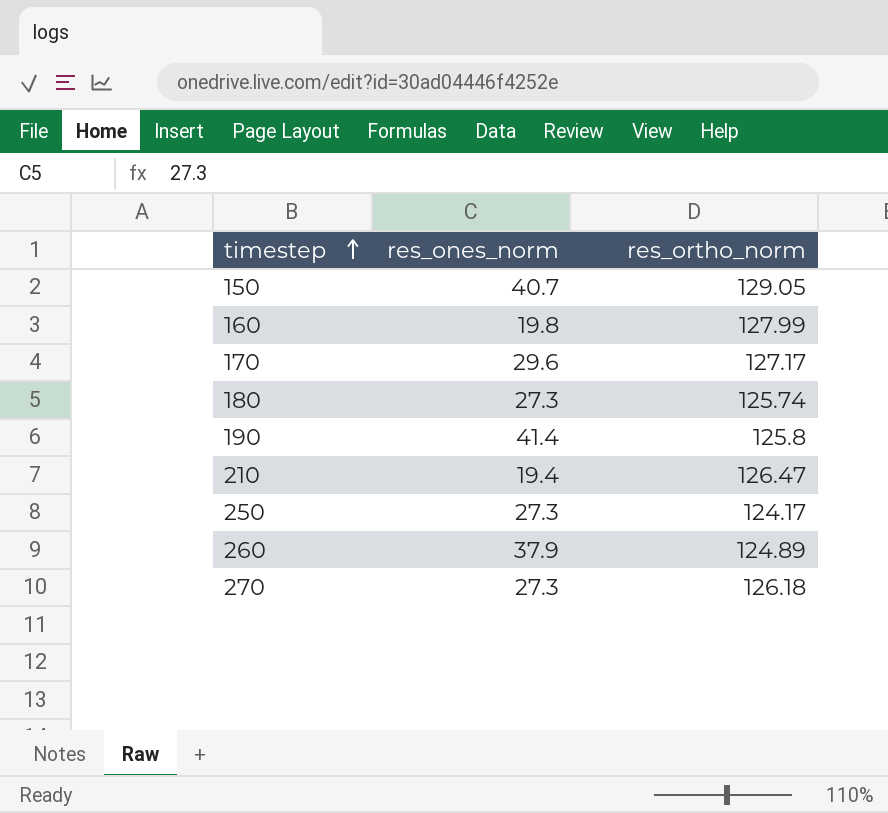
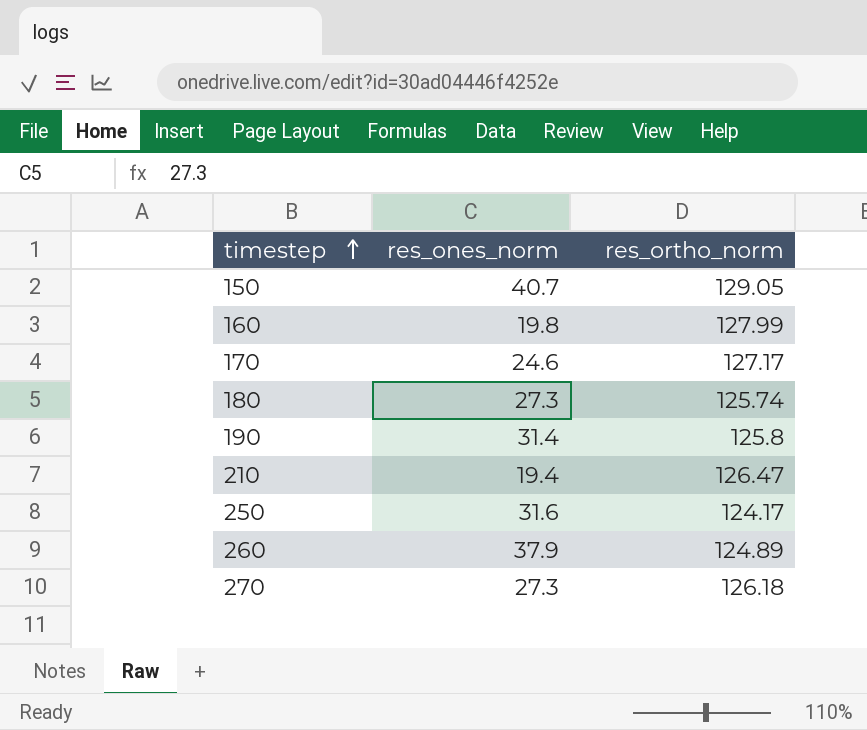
170 | res_ones_norm: 29.6 -> 24.6
190 | res_ones_norm: 41.4 -> 31.4
250 | res_ones_norm: 27.3 -> 31.6

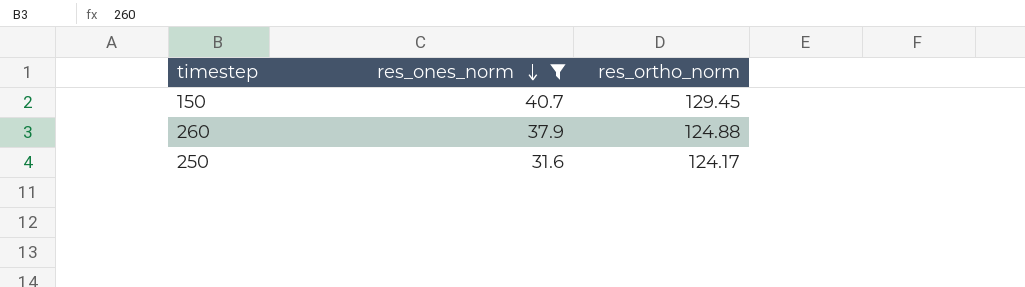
filter: none -> res_ones_norm >= 31.6
row order: timestep ascending -> res_ones_norm descending
150 | res_ortho_norm: 129.05 -> 129.45
260 | res_ortho_norm: 124.89 -> 124.88

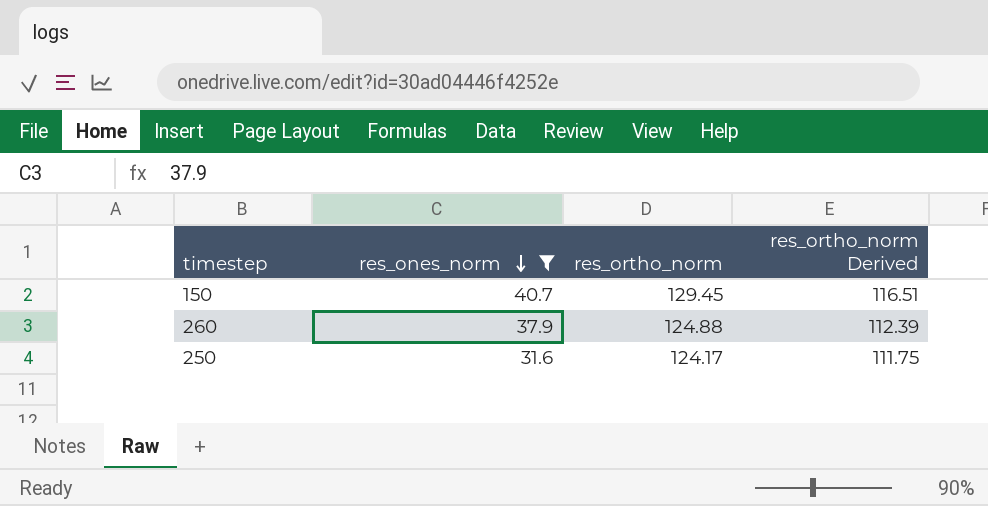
column res_ortho_norm Derived | formula: none -> [res_ortho_norm] * 0.9

